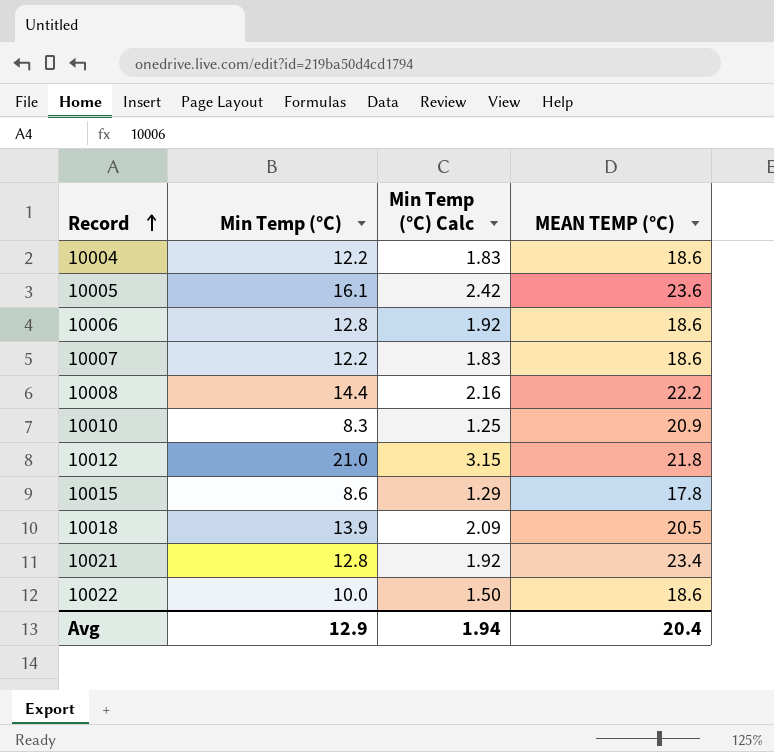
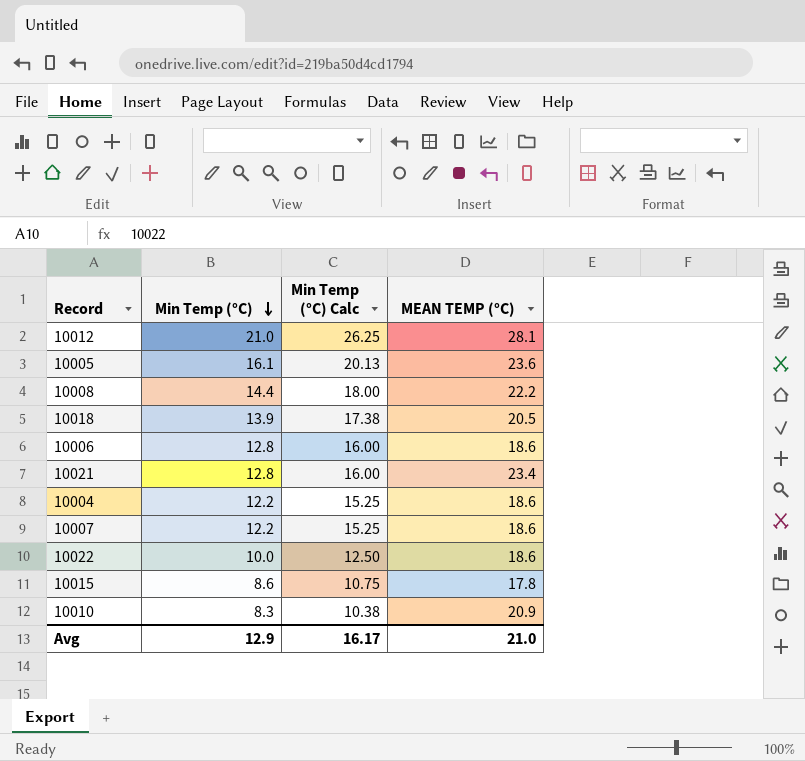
row order: Record ascending -> Min Temp (°C) descending
column Min Temp (°C) Calc | formula: [Min Temp (°C)] * 0.15 -> [Min Temp (°C)] * 1.25
10012 | MEAN TEMP (°C): 21.8 -> 28.1
Avg | Min Temp (°C) Calc: 1.94 -> 16.17
Avg | MEAN TEMP (°C): 20.4 -> 21.0

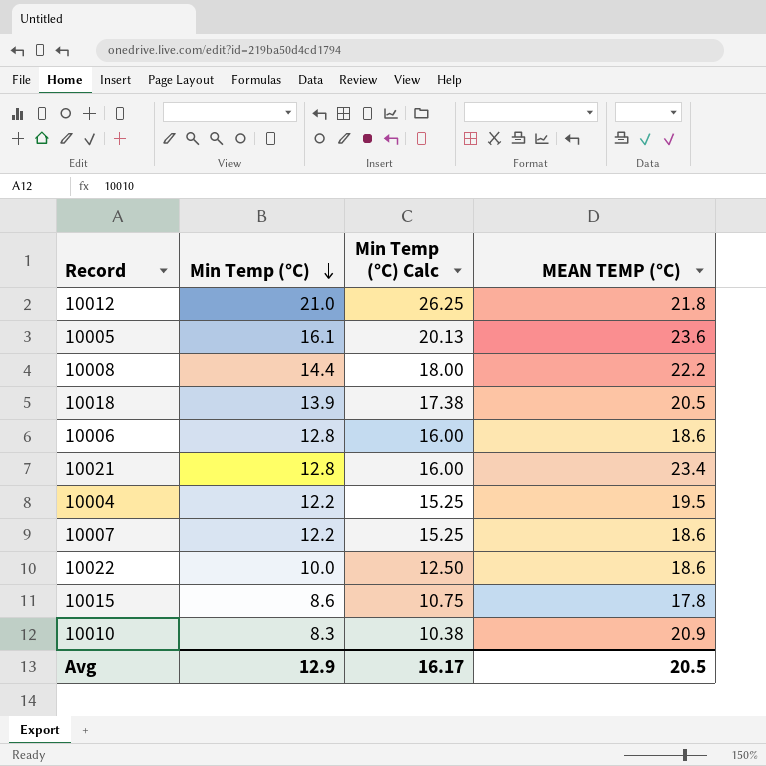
10012 | MEAN TEMP (°C): 28.1 -> 21.8
10004 | MEAN TEMP (°C): 18.6 -> 19.5
Avg | MEAN TEMP (°C): 21.0 -> 20.5

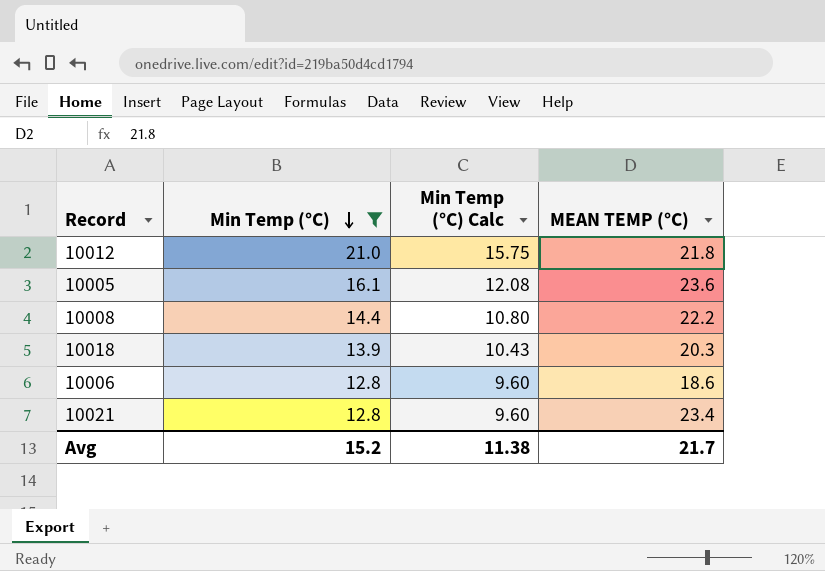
filter: none -> Min Temp (°C) >= 12.8
column Min Temp (°C) Calc | formula: [Min Temp (°C)] * 1.25 -> [Min Temp (°C)] * 0.75
10018 | MEAN TEMP (°C): 20.5 -> 20.3
Avg | Min Temp (°C): 12.9 -> 15.2
Avg | Min Temp (°C) Calc: 16.17 -> 11.38
Avg | MEAN TEMP (°C): 20.5 -> 21.7

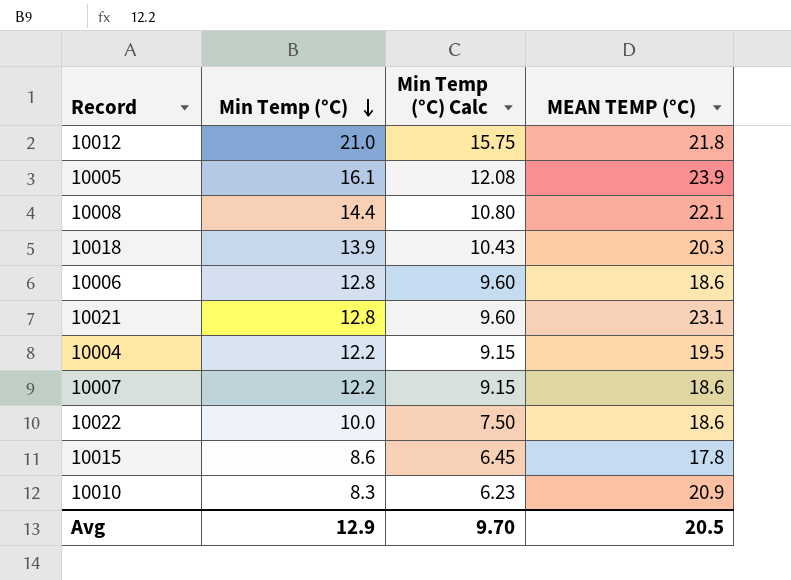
filter: Min Temp (°C) >= 12.8 -> none
10005 | MEAN TEMP (°C): 23.6 -> 23.9
10008 | MEAN TEMP (°C): 22.2 -> 22.1
10021 | MEAN TEMP (°C): 23.4 -> 23.1
Avg | Min Temp (°C): 15.2 -> 12.9
Avg | Min Temp (°C) Calc: 11.38 -> 9.70
Avg | MEAN TEMP (°C): 21.7 -> 20.5

